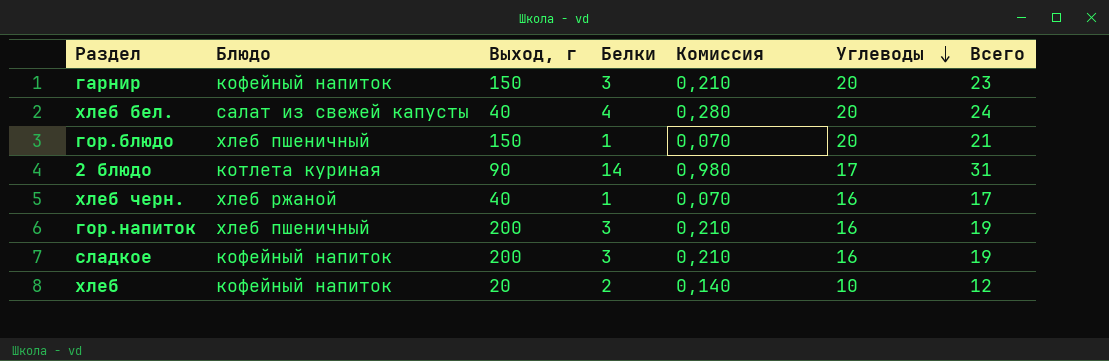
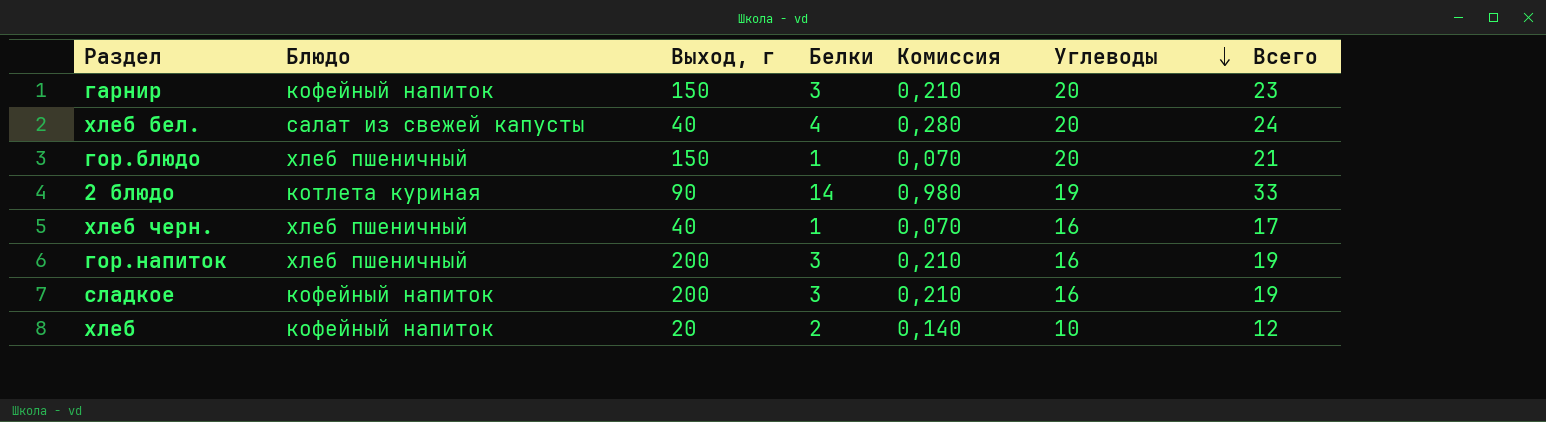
2 блюдо | Углеводы: 17 -> 19
2 блюдо | Всего: 31 -> 33
хлеб черн. | Блюдо: хлеб ржаной -> хлеб пшеничный

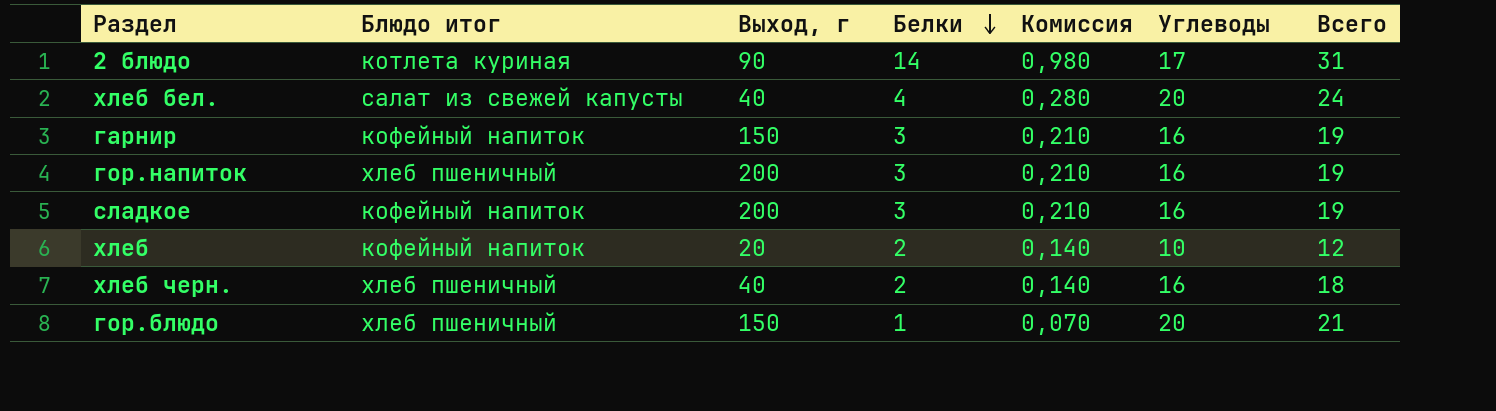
row order: Углеводы descending -> Белки descending
column name: Блюдо -> Блюдо итог
2 блюдо | Углеводы: 19 -> 17
2 блюдо | Всего: 33 -> 31
гарнир | Углеводы: 20 -> 16
гарнир | Всего: 23 -> 19
хлеб черн. | Белки: 1 -> 2
хлеб черн. | Комиссия: 0,070 -> 0,140
хлеб черн. | Всего: 17 -> 18

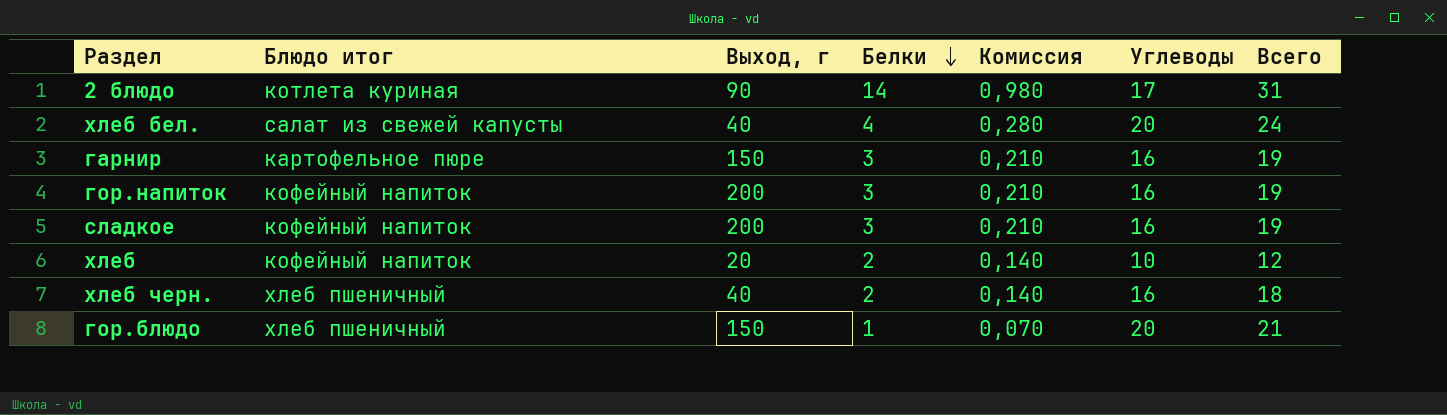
гарнир | Блюдо итог: кофейный напиток -> картофельное пюре
гор.напиток | Блюдо итог: хлеб пшеничный -> кофейный напиток

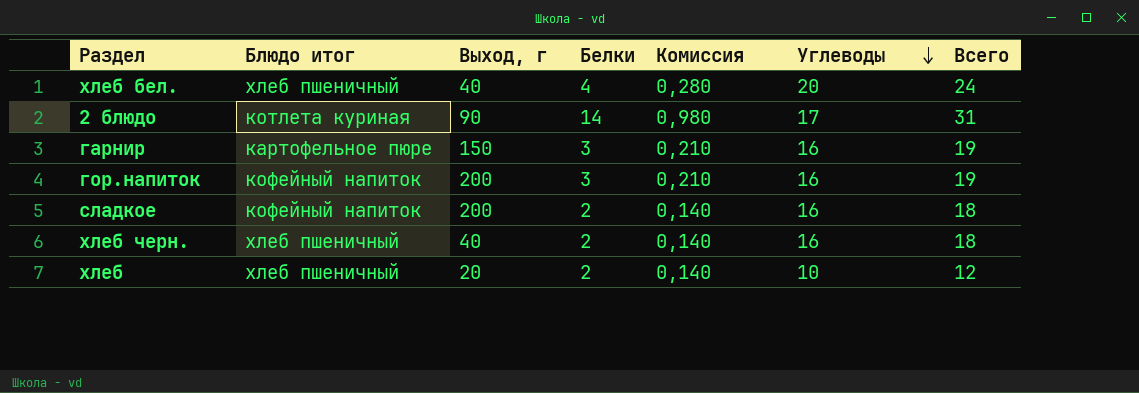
row order: Белки descending -> Углеводы descending
row гор.блюдо: хлеб пшеничный | 150 | 1 | 0,070 | 20 | 21 -> none
хлеб бел. | Блюдо итог: салат из свежей капусты -> хлеб пшеничный
сладкое | Белки: 3 -> 2
сладкое | Комиссия: 0,210 -> 0,140
сладкое | Всего: 19 -> 18
хлеб | Блюдо итог: кофейный напиток -> хлеб пшеничный

